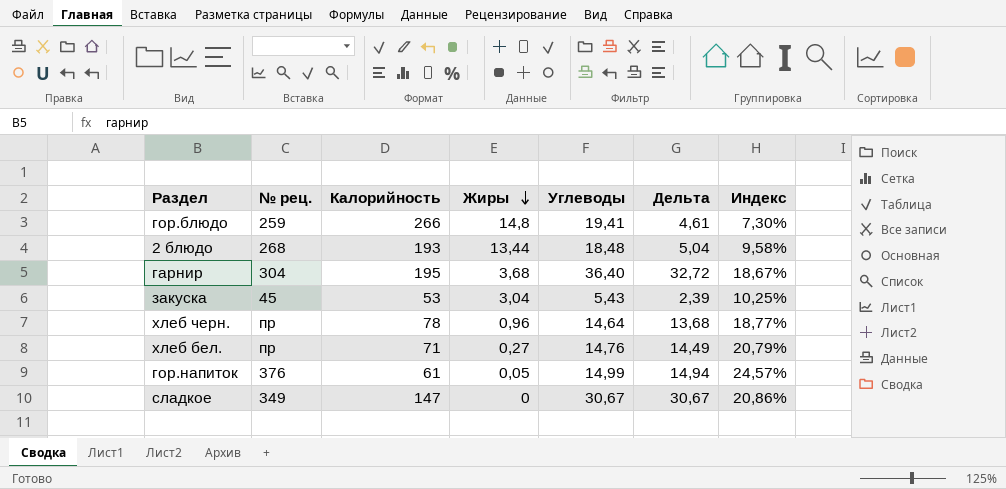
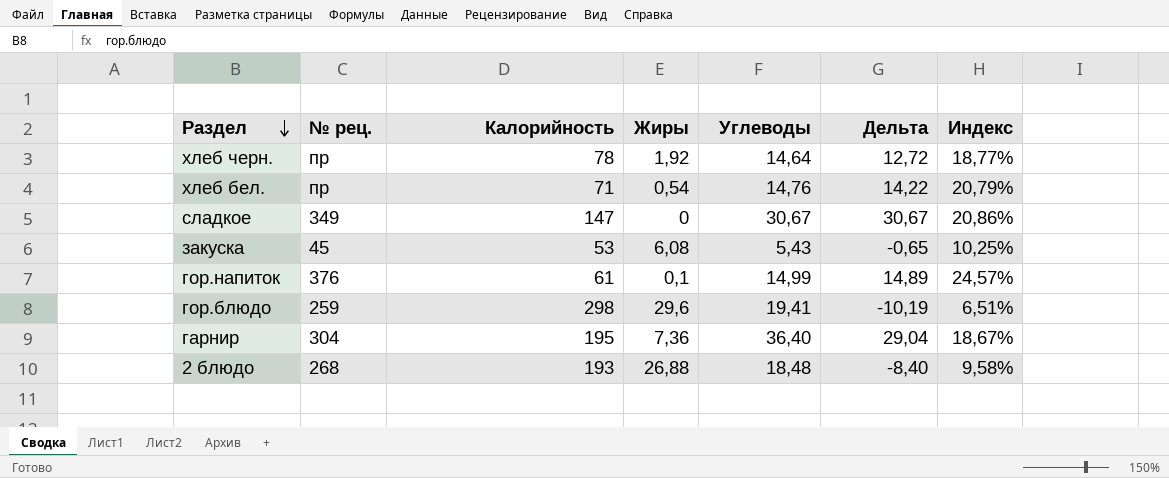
row order: Жиры descending -> Раздел descending
хлеб черн. | Жиры: 0,96 -> 1,92
хлеб черн. | Дельта: 13,68 -> 12,72
хлеб бел. | Жиры: 0,27 -> 0,54
хлеб бел. | Дельта: 14,49 -> 14,22
закуска | Жиры: 3,04 -> 6,08
закуска | Дельта: 2,39 -> -0,65
гор.напиток | Жиры: 0,05 -> 0,1
гор.напиток | Дельта: 14,94 -> 14,89
гор.блюдо | Калорийность: 266 -> 298
гор.блюдо | Жиры: 14,8 -> 29,6
гор.блюдо | Дельта: 4,61 -> -10,19
гор.блюдо | Индекс: 7,30% -> 6,51%
гарнир | Жиры: 3,68 -> 7,36
гарнир | Дельта: 32,72 -> 29,04
2 блюдо | Жиры: 13,44 -> 26,88
2 блюдо | Дельта: 5,04 -> -8,40

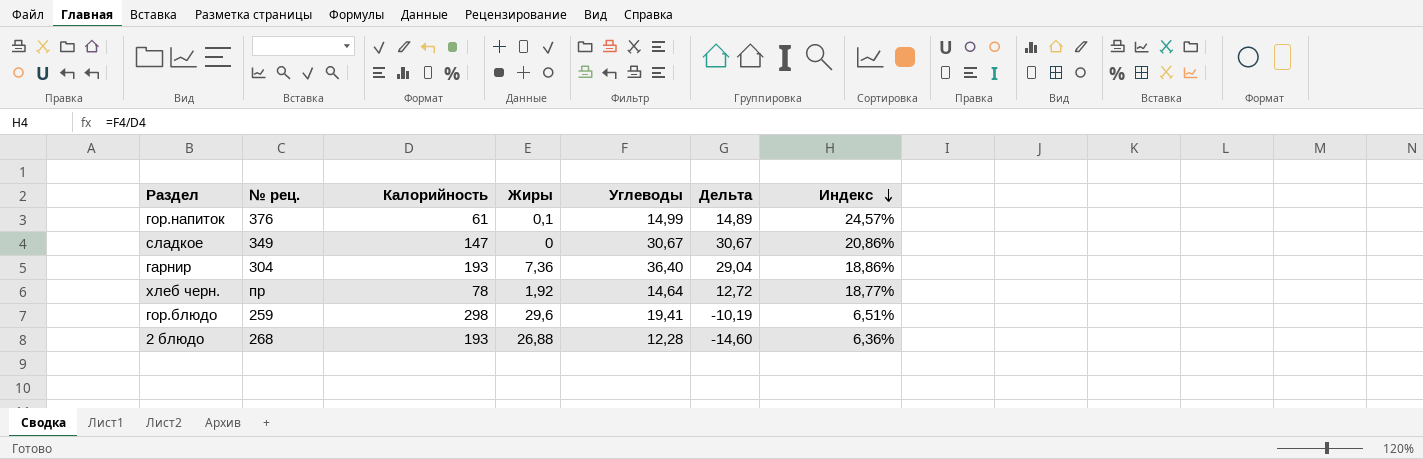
row order: Раздел descending -> Индекс descending
row хлеб бел.: пр | 71 | 0,54 | 14,76 | 14,22 | 20,79% -> none
row закуска: 45 | 53 | 6,08 | 5,43 | -0,65 | 10,25% -> none
гарнир | Калорийность: 195 -> 193
гарнир | Индекс: 18,67% -> 18,86%
2 блюдо | Углеводы: 18,48 -> 12,28
2 блюдо | Дельта: -8,40 -> -14,60
2 блюдо | Индекс: 9,58% -> 6,36%

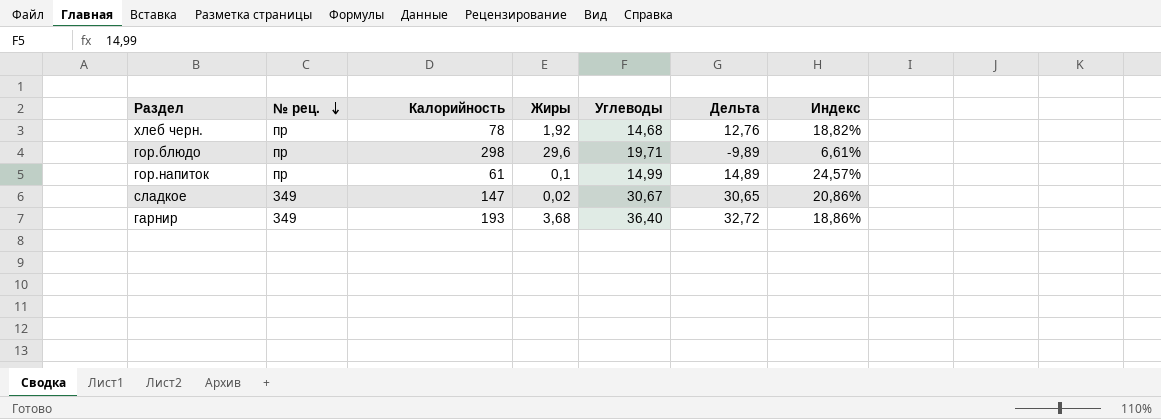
row order: Индекс descending -> № рец. descending
row 2 блюдо: 268 | 193 | 26,88 | 12,28 | -14,60 | 6,36% -> none
хлеб черн. | Углеводы: 14,64 -> 14,68
хлеб черн. | Дельта: 12,72 -> 12,76
хлеб черн. | Индекс: 18,77% -> 18,82%
гор.блюдо | № рец.: 259 -> пр
гор.блюдо | Углеводы: 19,41 -> 19,71
гор.блюдо | Дельта: -10,19 -> -9,89
гор.блюдо | Индекс: 6,51% -> 6,61%
гор.напиток | № рец.: 376 -> пр
сладкое | Жиры: 0 -> 0,02
сладкое | Дельта: 30,67 -> 30,65
гарнир | № рец.: 304 -> 349
гарнир | Жиры: 7,36 -> 3,68
гарнир | Дельта: 29,04 -> 32,72

